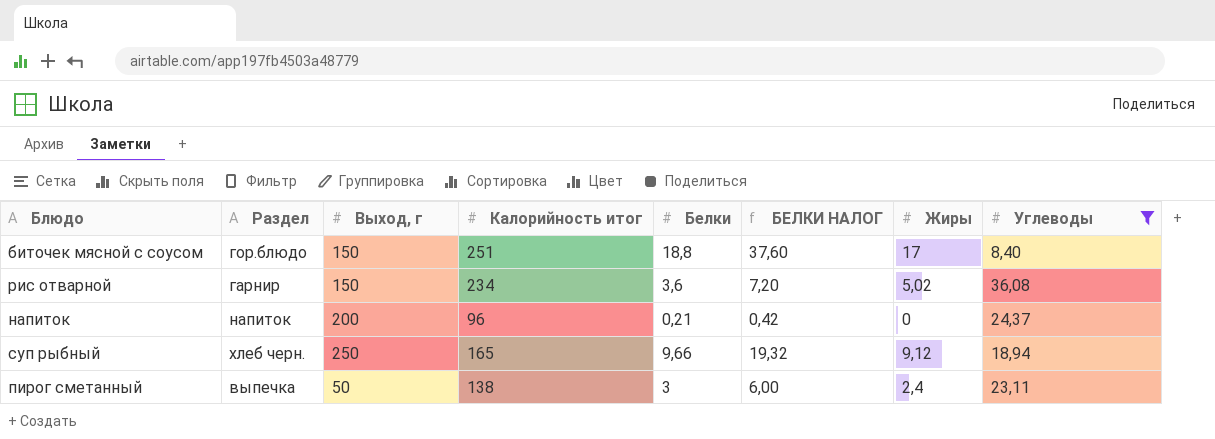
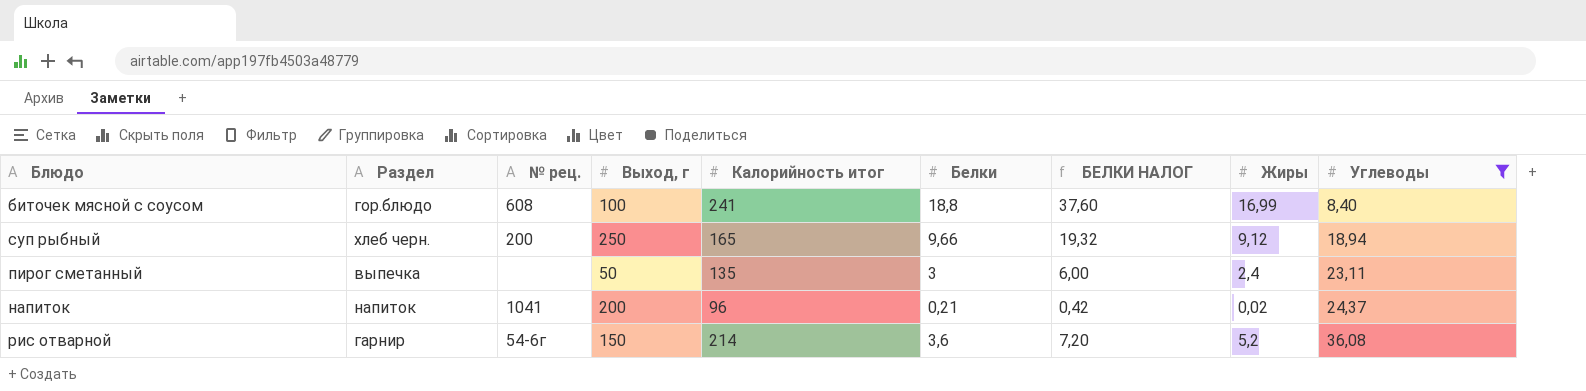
row order: none -> Углеводы ascending
column № рец. | position: none -> 3
биточек мясной с соусом | Выход, г: 150 -> 100
биточек мясной с соусом | Калорийность итог: 251 -> 241
биточек мясной с соусом | Жиры: 17 -> 16,99
пирог сметанный | Калорийность итог: 138 -> 135
напиток | Жиры: 0 -> 0,02
рис отварной | Калорийность итог: 234 -> 214
рис отварной | Жиры: 5,02 -> 5,2

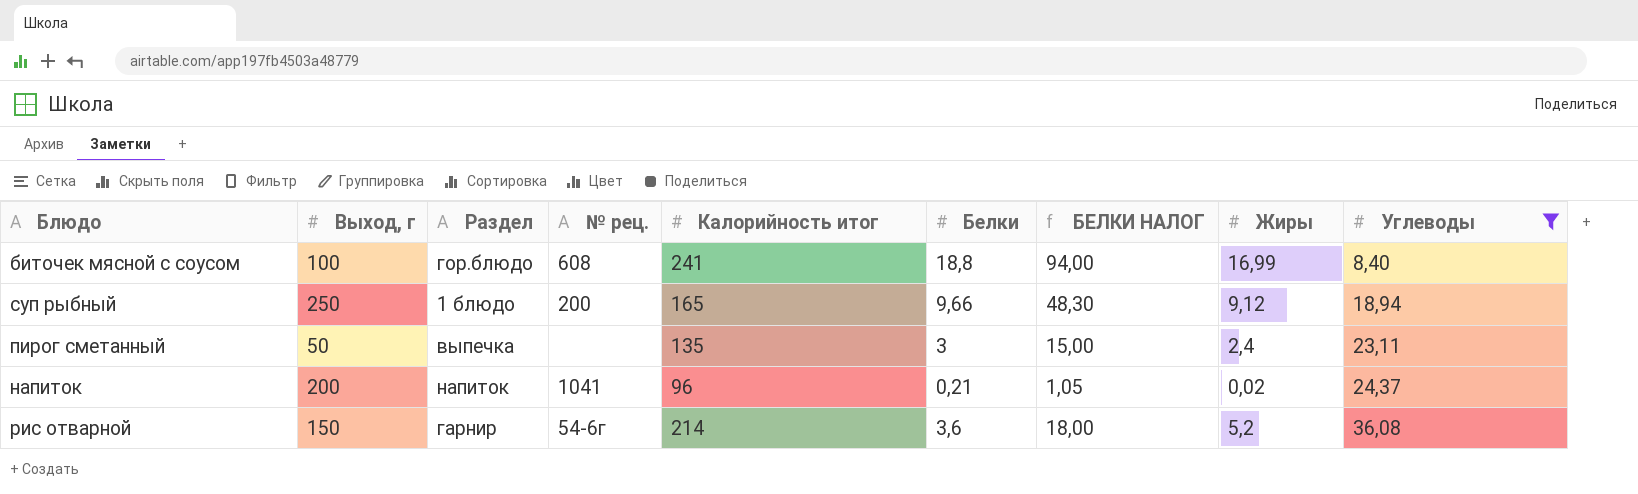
column Выход, г | position: 4 -> 2
column БЕЛКИ НАЛОГ | formula: [Белки] * 2 -> [Белки] * 5
суп рыбный | Раздел: хлеб черн. -> 1 блюдо

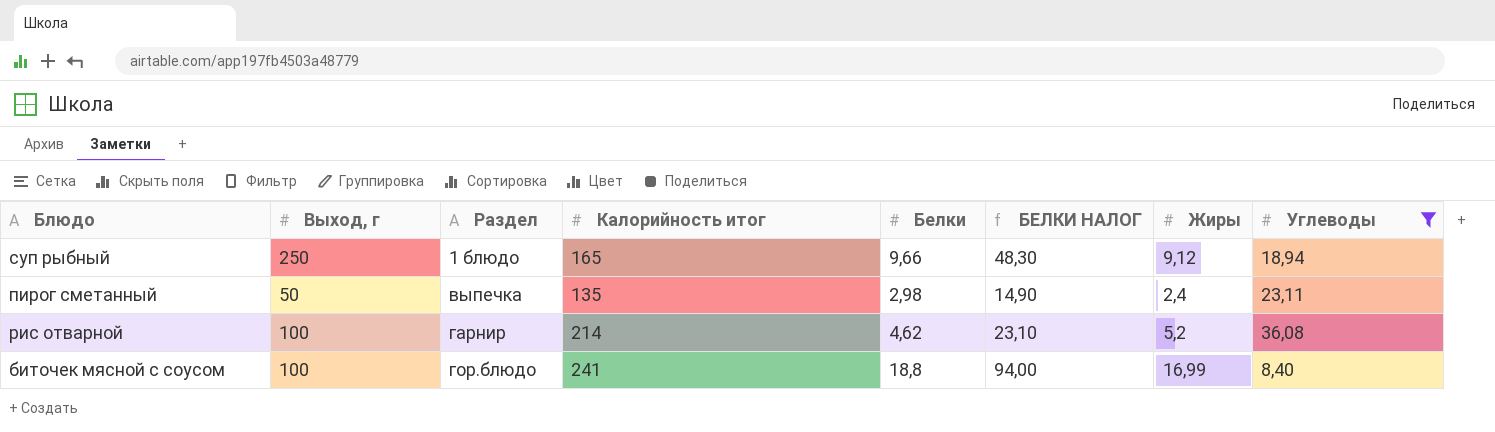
row order: Углеводы ascending -> Раздел ascending
column № рец. | position: 4 -> none
row напиток: 200 | напиток | 1041 | 96 | 0,21 | 1,05 | 0,02 | 24,37 -> none
пирог сметанный | Белки: 3 -> 2,98
пирог сметанный | БЕЛКИ НАЛОГ: 15,00 -> 14,90
рис отварной | Выход, г: 150 -> 100
рис отварной | Белки: 3,6 -> 4,62
рис отварной | БЕЛКИ НАЛОГ: 18,00 -> 23,10

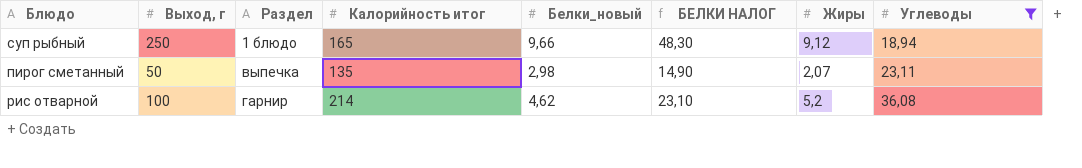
column name: Белки -> Белки_новый
row биточек мясной с соусом: 100 | гор.блюдо | 241 | 18,8 | 94,00 | 16,99 | 8,40 -> none
пирог сметанный | Жиры: 2,4 -> 2,07

